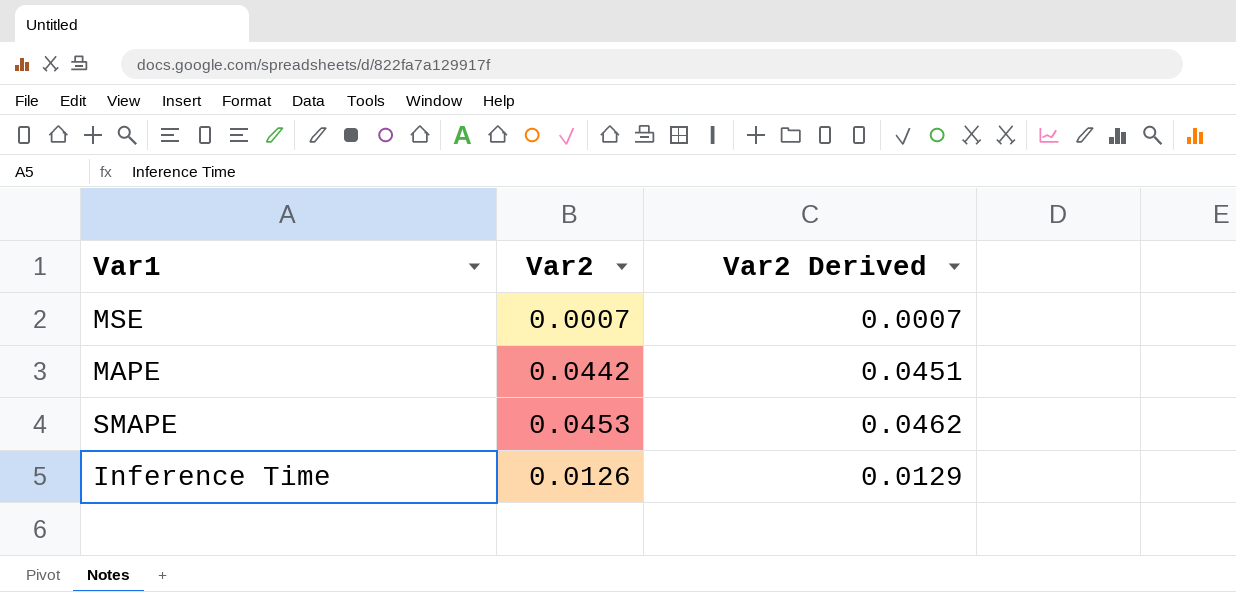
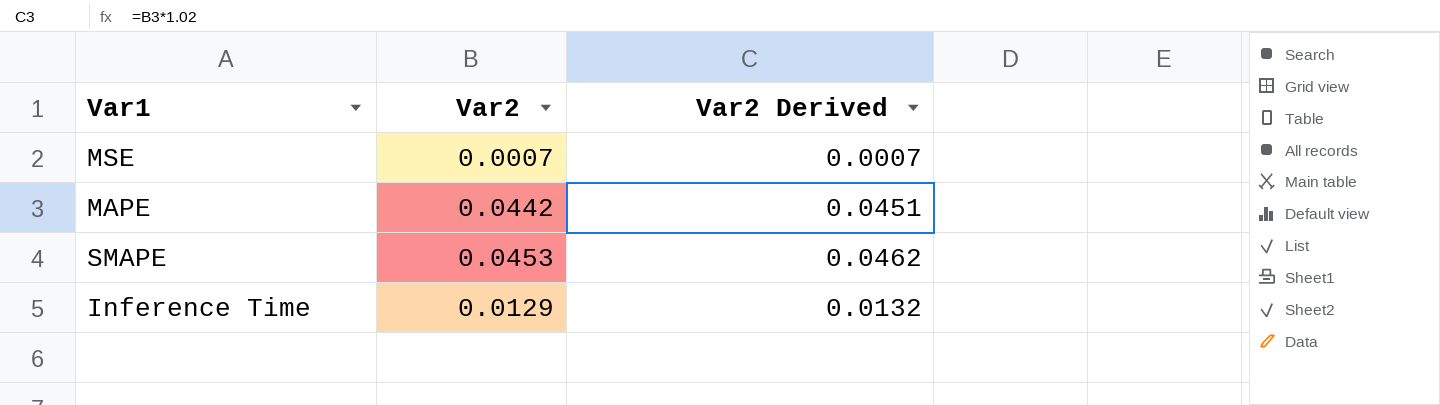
Inference Time | Var2: 0.0126 -> 0.0129
Inference Time | Var2 Derived: 0.0129 -> 0.0132

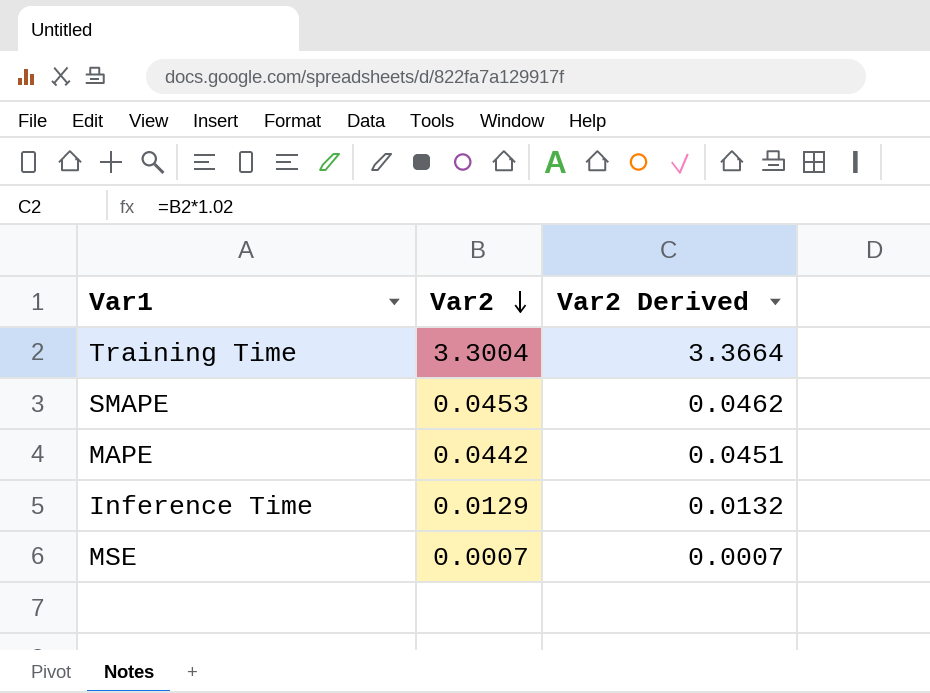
row order: none -> Var2 descending
row Training Time: none -> 3.3004 | 3.3664

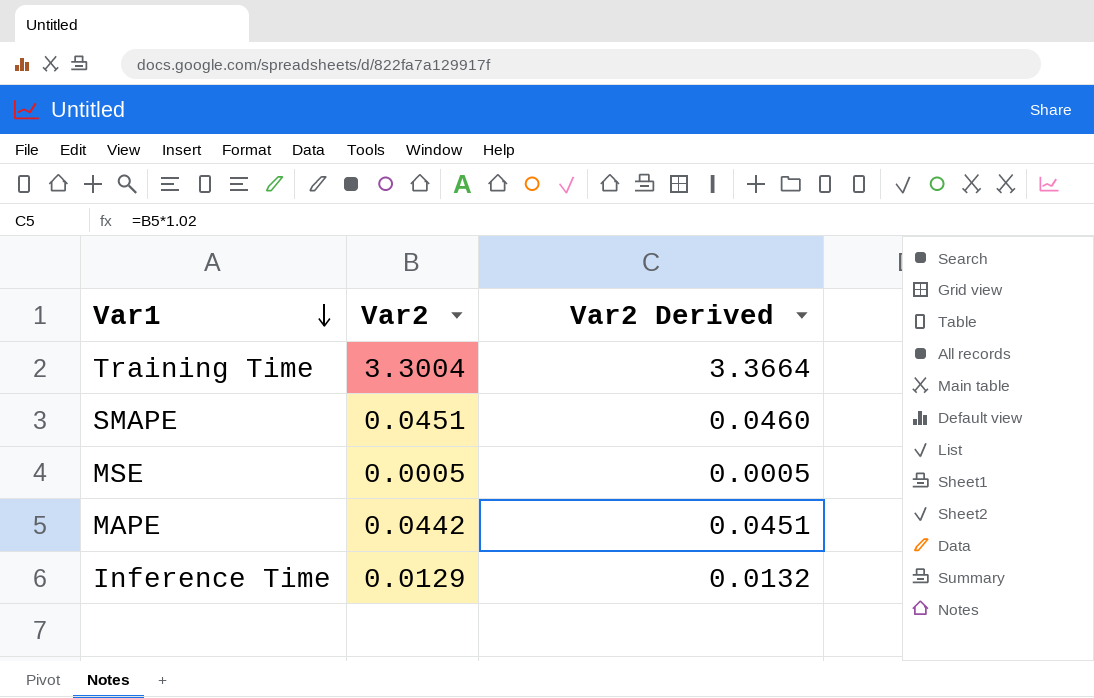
row order: Var2 descending -> Var1 descending
SMAPE | Var2: 0.0453 -> 0.0451
SMAPE | Var2 Derived: 0.0462 -> 0.0460
MSE | Var2: 0.0007 -> 0.0005
MSE | Var2 Derived: 0.0007 -> 0.0005

